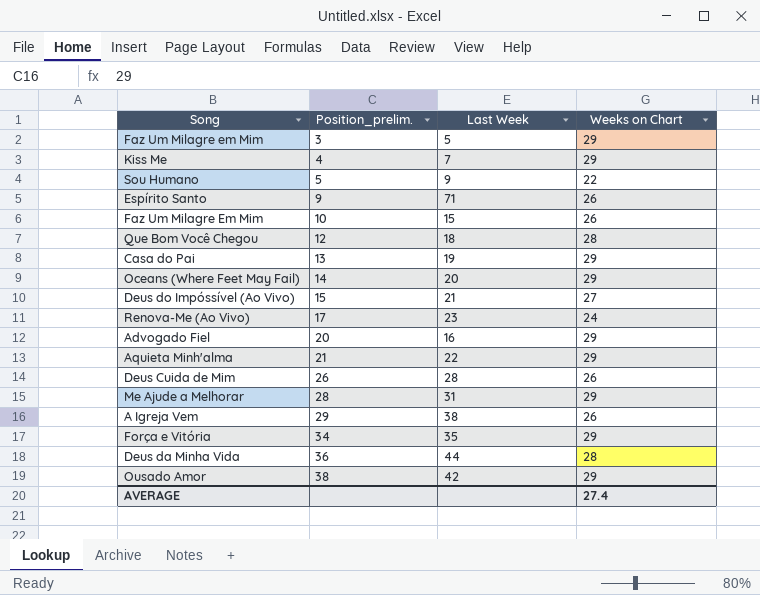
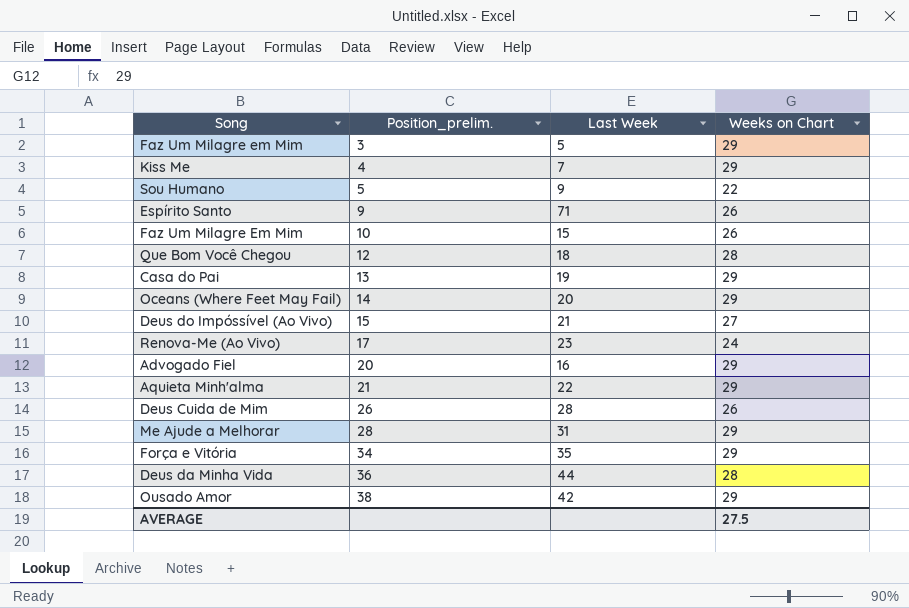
row A Igreja Vem: 29 | 38 | 26 -> none
AVERAGE | Weeks on Chart: 27.4 -> 27.5

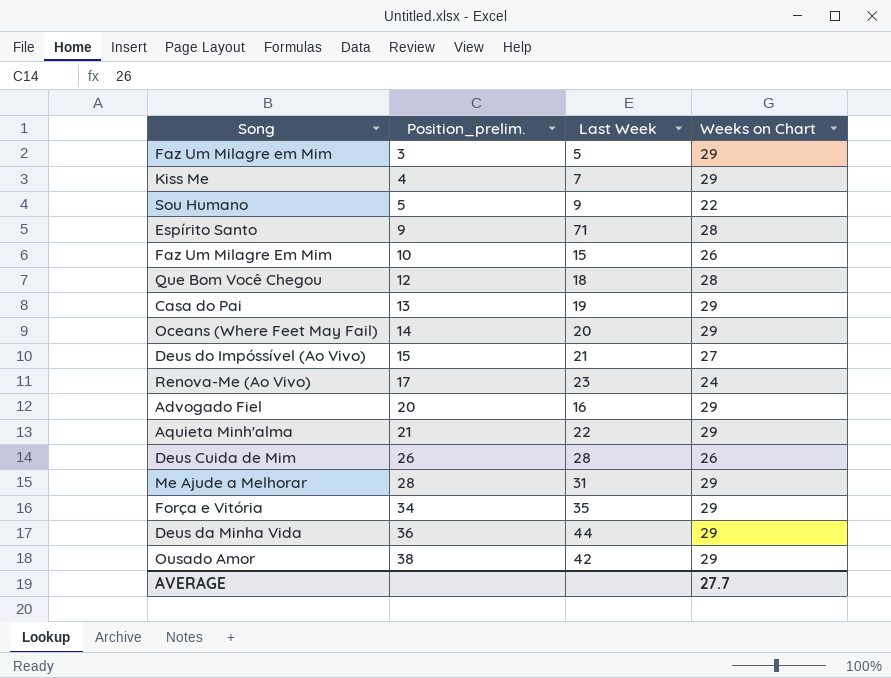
Espírito Santo | Weeks on Chart: 26 -> 28
Deus da Minha Vida | Weeks on Chart: 28 -> 29
AVERAGE | Weeks on Chart: 27.5 -> 27.7

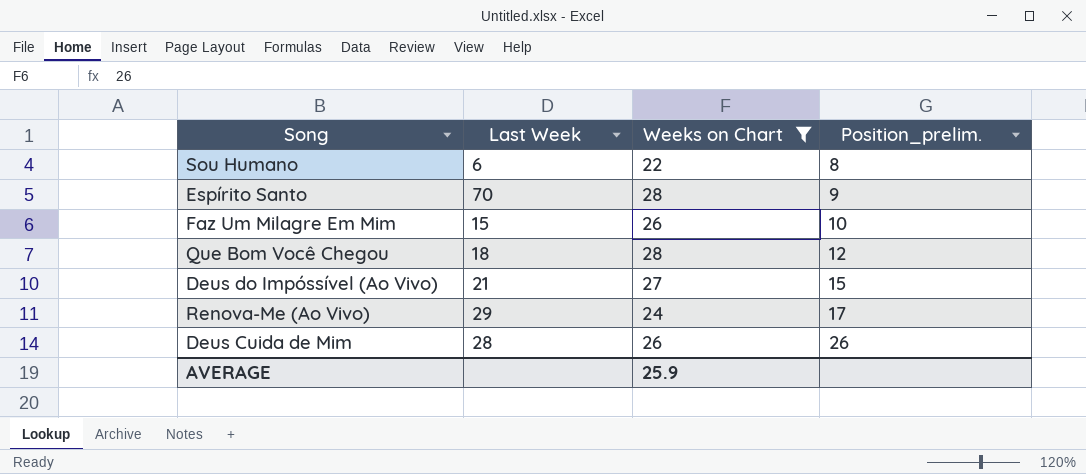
filter: none -> Weeks on Chart != 29
column Position_prelim. | position: 2 -> 4
Sou Humano | Last Week: 9 -> 6
Sou Humano | Position_prelim.: 5 -> 8
Espírito Santo | Last Week: 71 -> 70
Renova-Me (Ao Vivo) | Last Week: 23 -> 29
AVERAGE | Weeks on Chart: 27.7 -> 25.9

